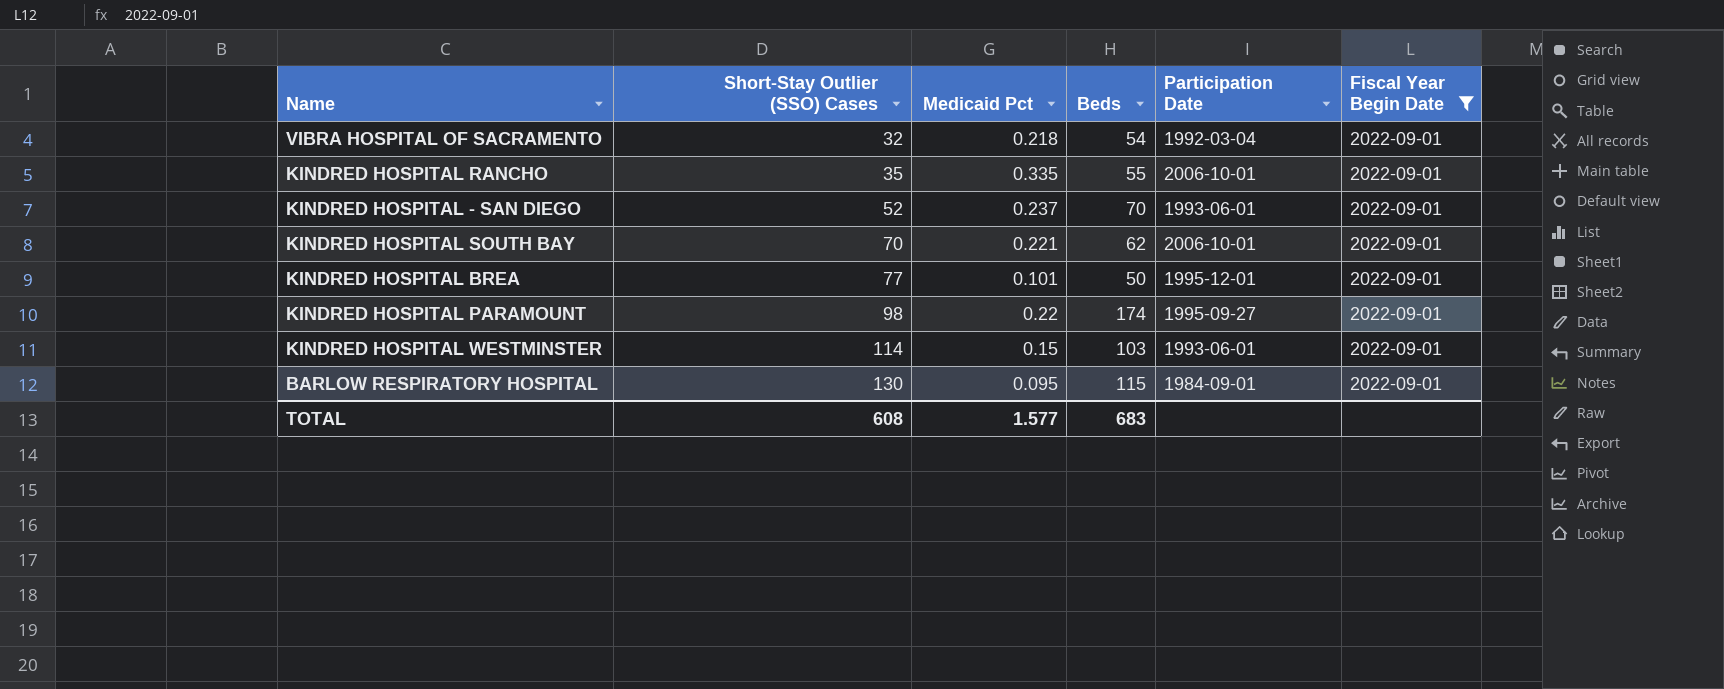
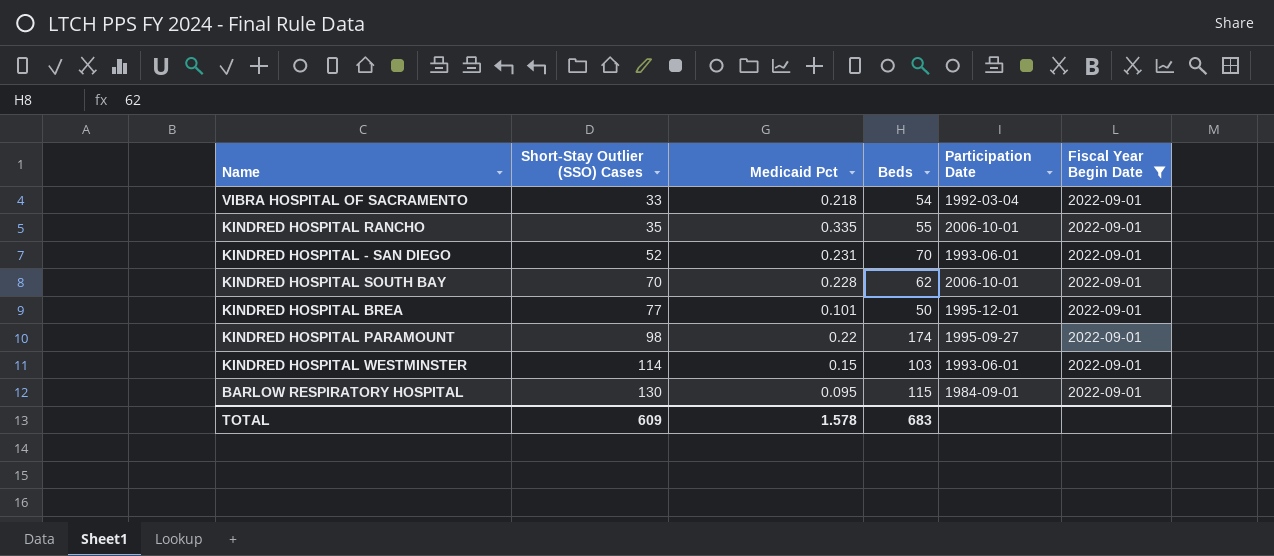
VIBRA HOSPITAL OF SACRAMENTO | Short-Stay Outlier (SSO) Cases: 32 -> 33
KINDRED HOSPITAL - SAN DIEGO | Medicaid Pct: 0.237 -> 0.231
KINDRED HOSPITAL SOUTH BAY | Medicaid Pct: 0.221 -> 0.228
TOTAL | Short-Stay Outlier (SSO) Cases: 608 -> 609
TOTAL | Medicaid Pct: 1.577 -> 1.578

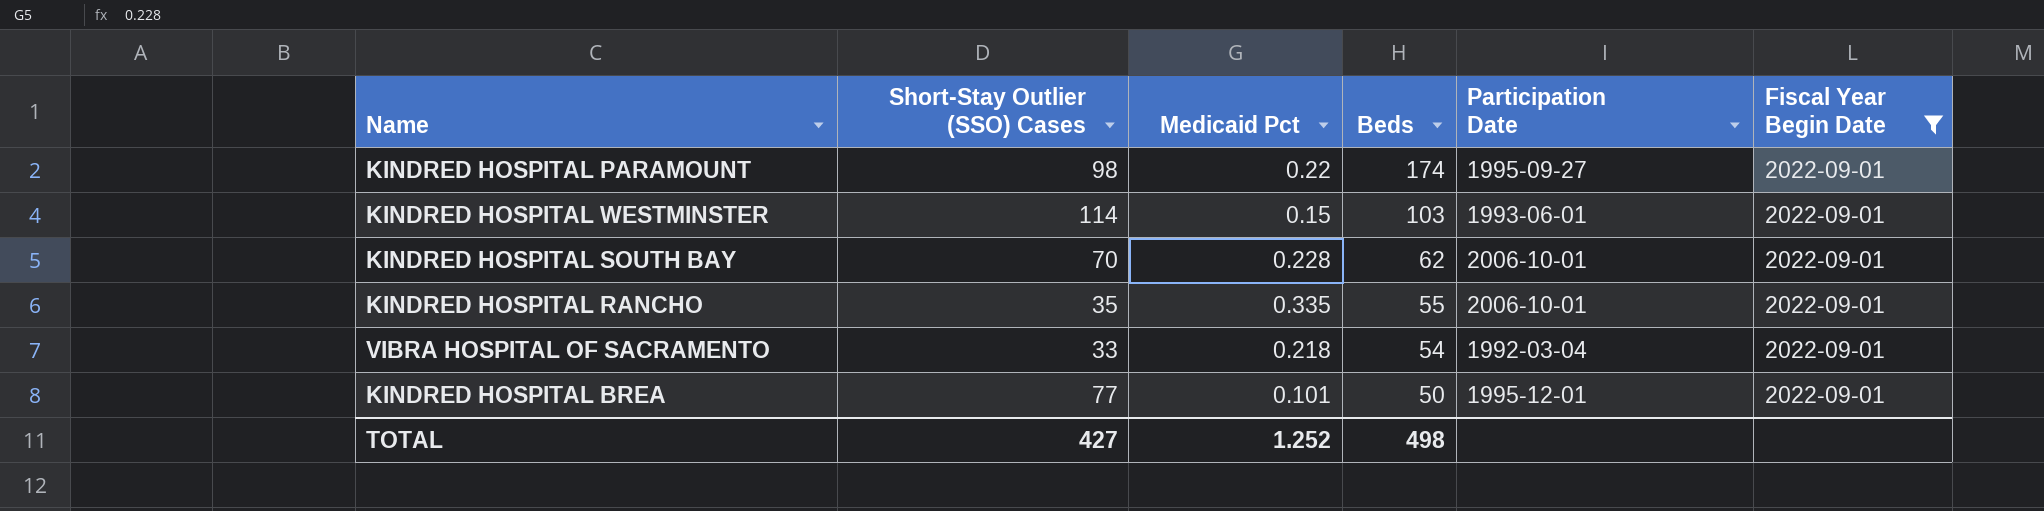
row order: Short-Stay Outlier (SSO) Cases ascending -> Beds descending
row KINDRED HOSPITAL - SAN DIEGO: 52 | 0.231 | 70 | 1993-06-01 | 2022-09-01 -> none
row BARLOW RESPIRATORY HOSPITAL: 130 | 0.095 | 115 | 1984-09-01 | 2022-09-01 -> none
TOTAL | Short-Stay Outlier (SSO) Cases: 609 -> 427
TOTAL | Medicaid Pct: 1.578 -> 1.252
TOTAL | Beds: 683 -> 498

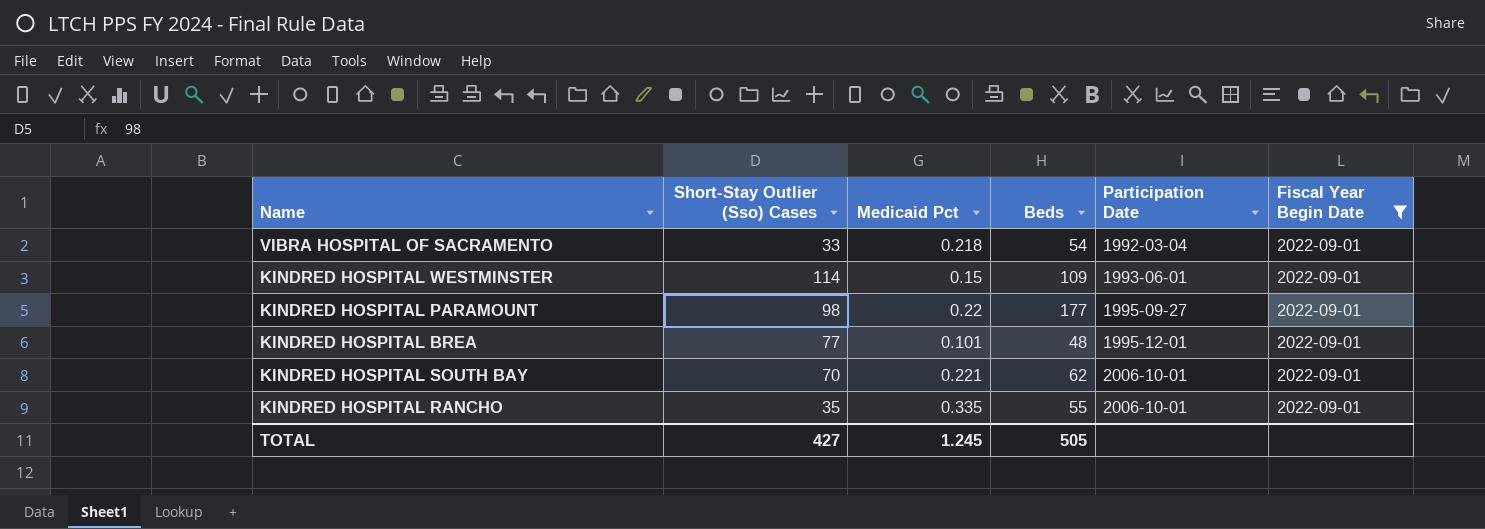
row order: Beds descending -> Participation Date ascending
column name: Short-Stay Outlier (SSO) Cases -> Short-Stay Outlier (Sso) Cases
KINDRED HOSPITAL WESTMINSTER | Beds: 103 -> 109
KINDRED HOSPITAL PARAMOUNT | Beds: 174 -> 177
KINDRED HOSPITAL BREA | Beds: 50 -> 48
KINDRED HOSPITAL SOUTH BAY | Medicaid Pct: 0.228 -> 0.221
TOTAL | Medicaid Pct: 1.252 -> 1.245
TOTAL | Beds: 498 -> 505

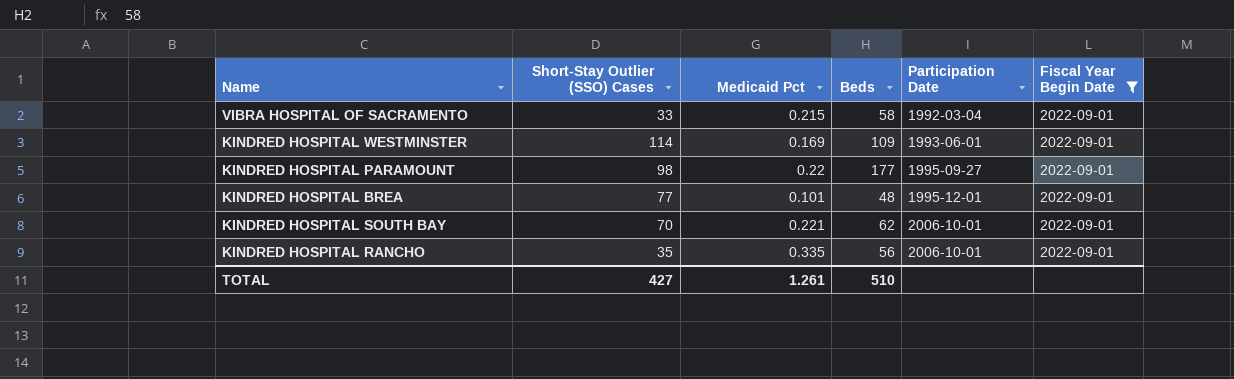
column name: Short-Stay Outlier (Sso) Cases -> Short-Stay Outlier (SSO) Cases
VIBRA HOSPITAL OF SACRAMENTO | Medicaid Pct: 0.218 -> 0.215
VIBRA HOSPITAL OF SACRAMENTO | Beds: 54 -> 58
KINDRED HOSPITAL WESTMINSTER | Medicaid Pct: 0.15 -> 0.169
KINDRED HOSPITAL RANCHO | Beds: 55 -> 56
TOTAL | Medicaid Pct: 1.245 -> 1.261
TOTAL | Beds: 505 -> 510

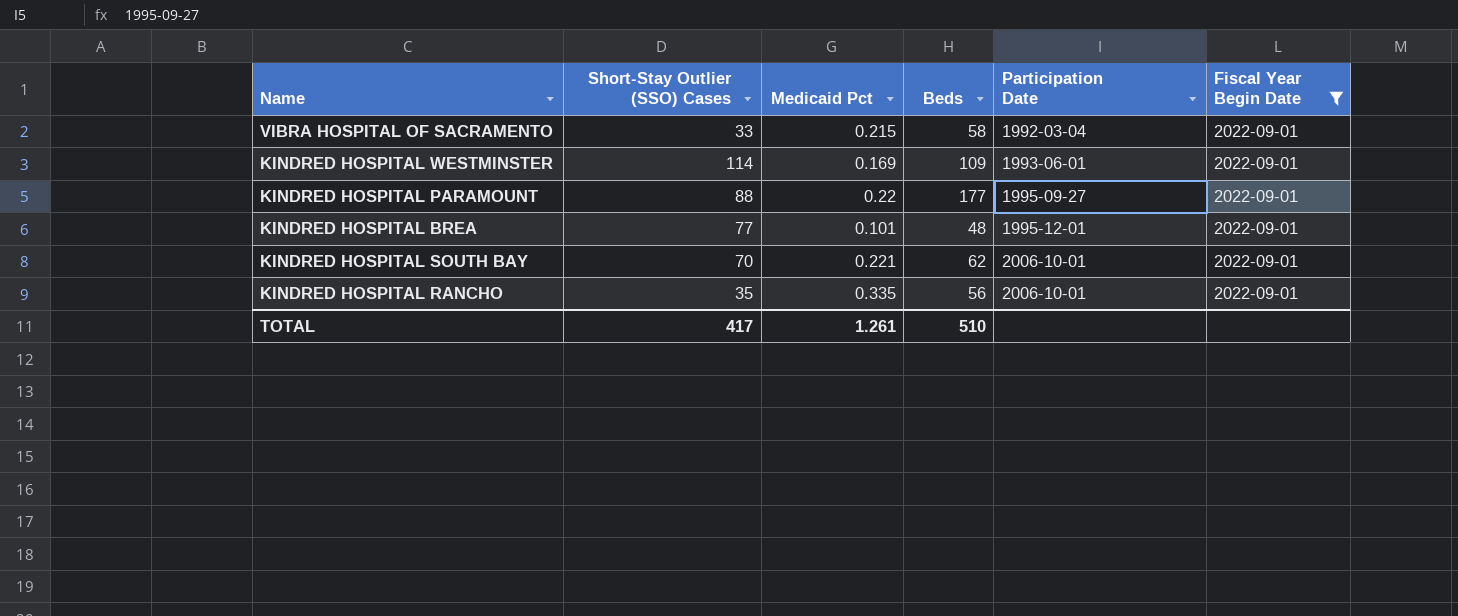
KINDRED HOSPITAL PARAMOUNT | Short-Stay Outlier (SSO) Cases: 98 -> 88
TOTAL | Short-Stay Outlier (SSO) Cases: 427 -> 417

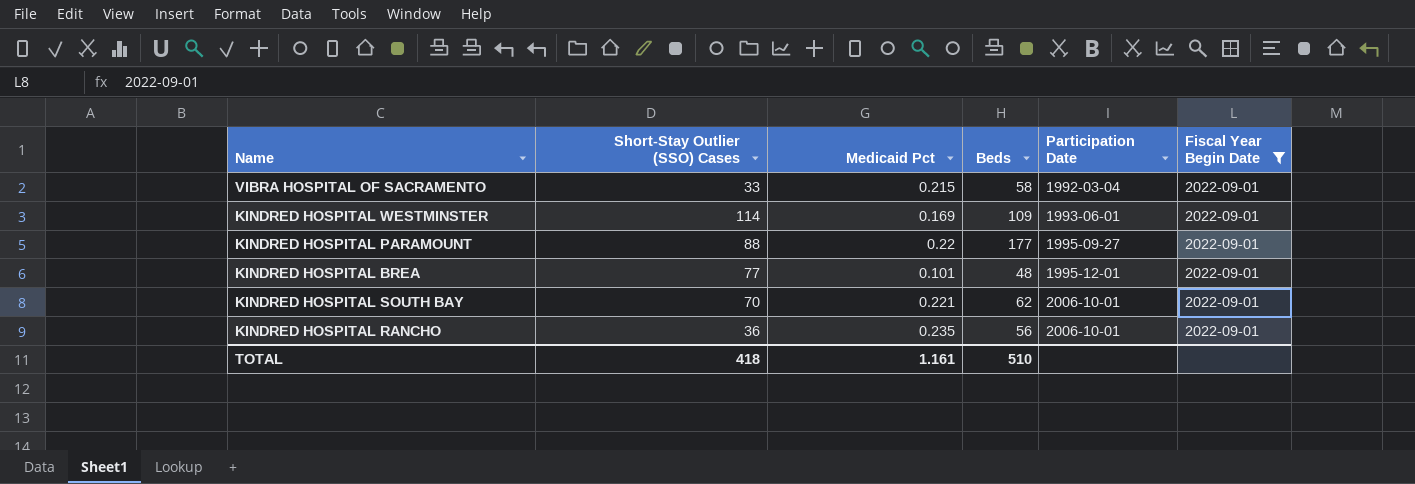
KINDRED HOSPITAL RANCHO | Short-Stay Outlier (SSO) Cases: 35 -> 36
KINDRED HOSPITAL RANCHO | Medicaid Pct: 0.335 -> 0.235
TOTAL | Short-Stay Outlier (SSO) Cases: 417 -> 418
TOTAL | Medicaid Pct: 1.261 -> 1.161

